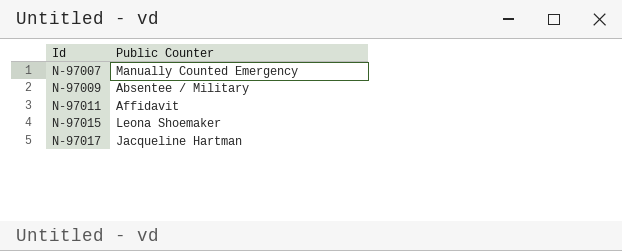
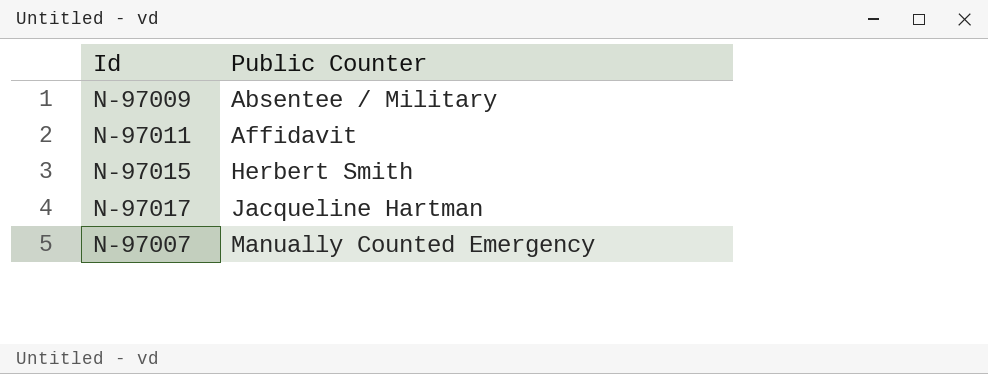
row order: Id ascending -> Public Counter ascending
N-97015 | Public Counter: Leona Shoemaker -> Herbert Smith

